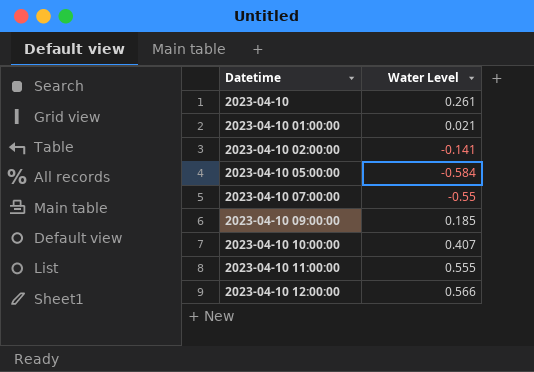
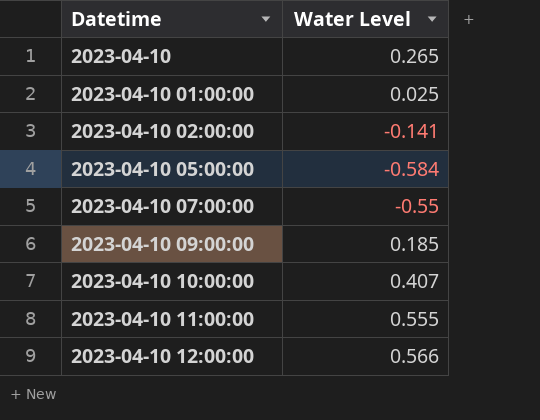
2023-04-10 | Water Level: 0.261 -> 0.265
2023-04-10 01:00:00 | Water Level: 0.021 -> 0.025

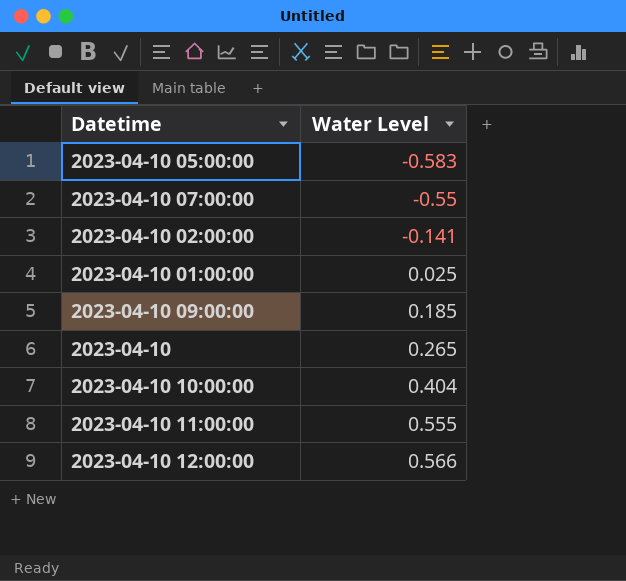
row order: Datetime ascending -> Water Level ascending
2023-04-10 05:00:00 | Water Level: -0.584 -> -0.583
2023-04-10 10:00:00 | Water Level: 0.407 -> 0.404

